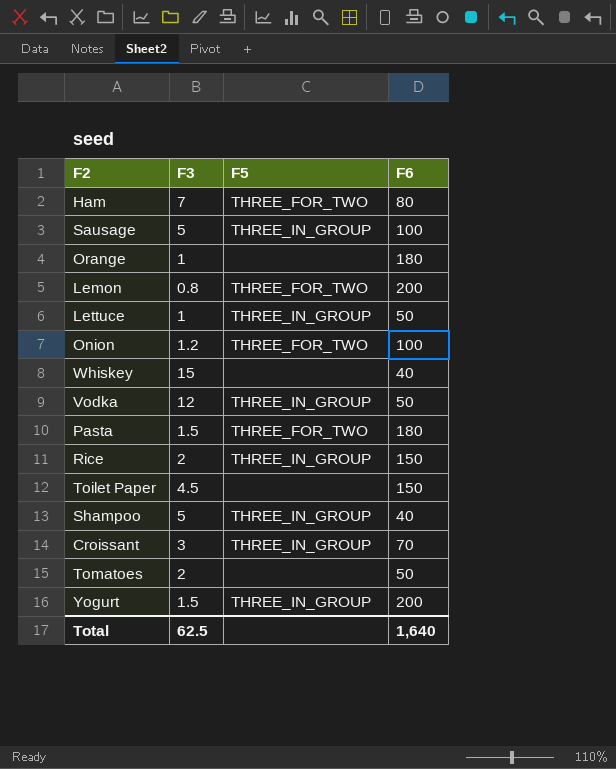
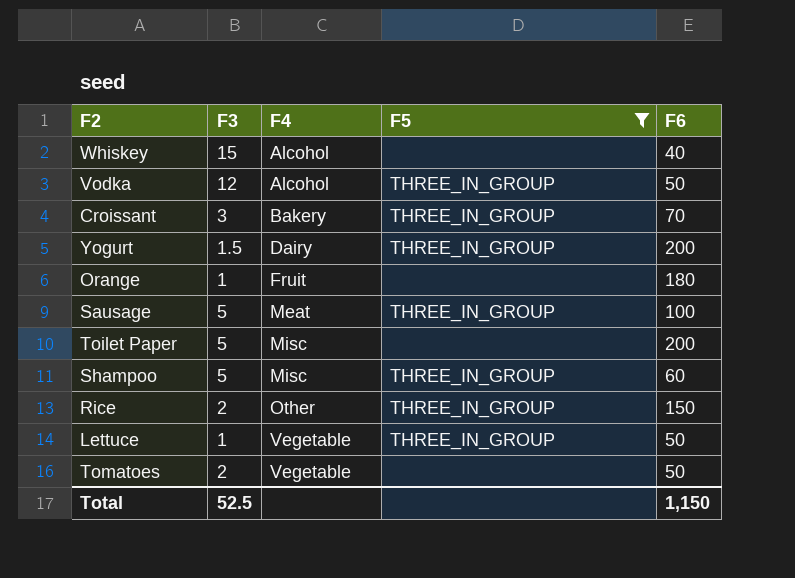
filter: none -> F5 != THREE_FOR_TWO
row order: none -> F4 ascending
column F4 | position: none -> 3
Toilet Paper | F3: 4.5 -> 5
Toilet Paper | F6: 150 -> 200
Shampoo | F6: 40 -> 60
Total | F3: 62.5 -> 52.5
Total | F6: 1,640 -> 1,150

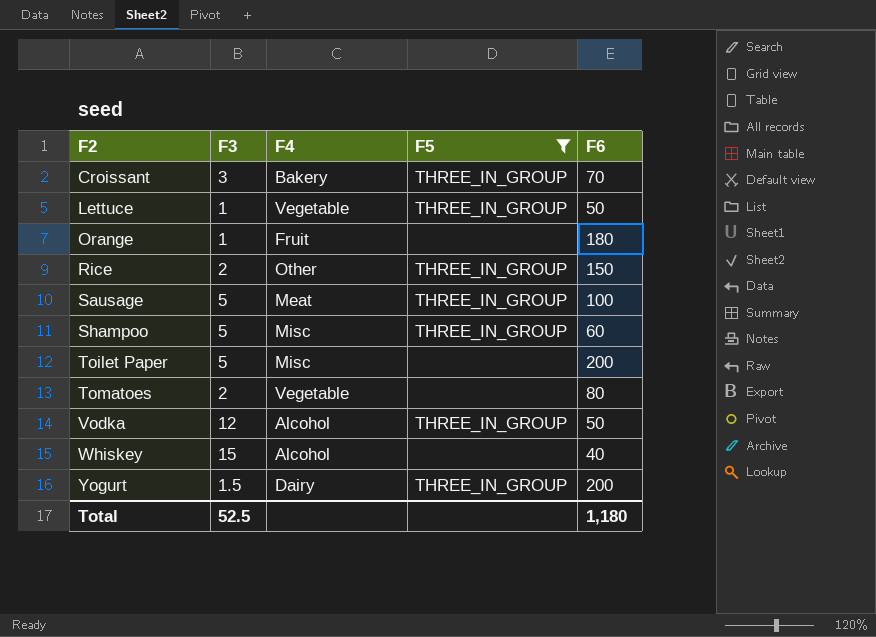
row order: F4 ascending -> F2 ascending
Tomatoes | F6: 50 -> 80
Total | F6: 1,150 -> 1,180

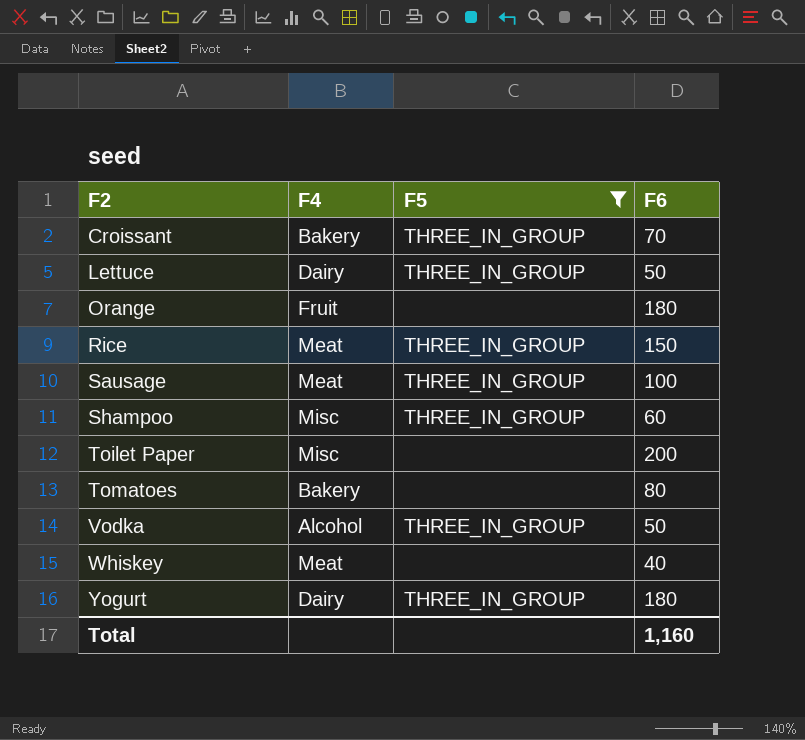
column F3 | position: 2 -> none
Lettuce | F4: Vegetable -> Dairy
Rice | F4: Other -> Meat
Tomatoes | F4: Vegetable -> Bakery
Whiskey | F4: Alcohol -> Meat
Yogurt | F6: 200 -> 180
Total | F6: 1,180 -> 1,160

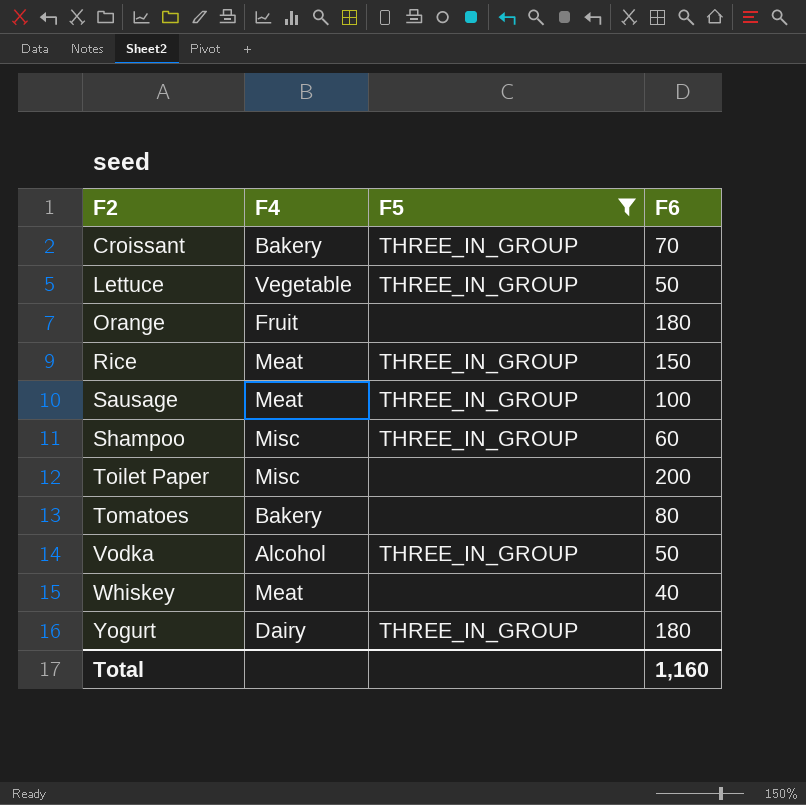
Lettuce | F4: Dairy -> Vegetable

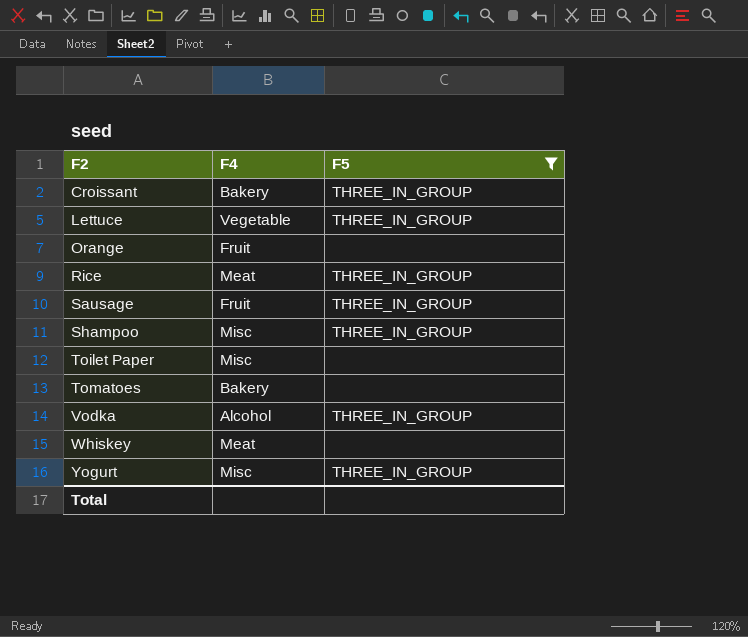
column F6 | position: 4 -> none
Sausage | F4: Meat -> Fruit
Yogurt | F4: Dairy -> Misc

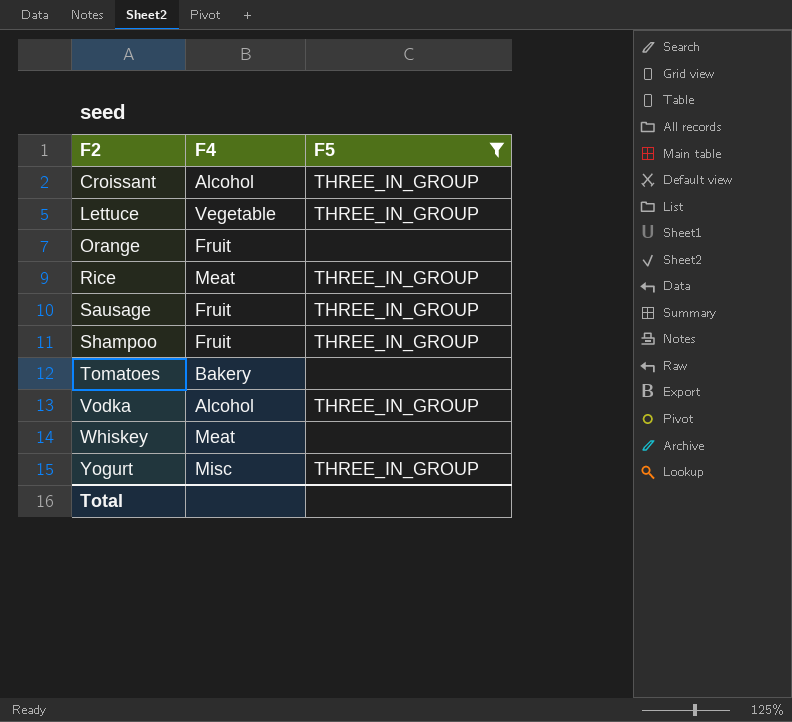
row Toilet Paper: Misc | none -> none
Croissant | F4: Bakery -> Alcohol
Shampoo | F4: Misc -> Fruit

